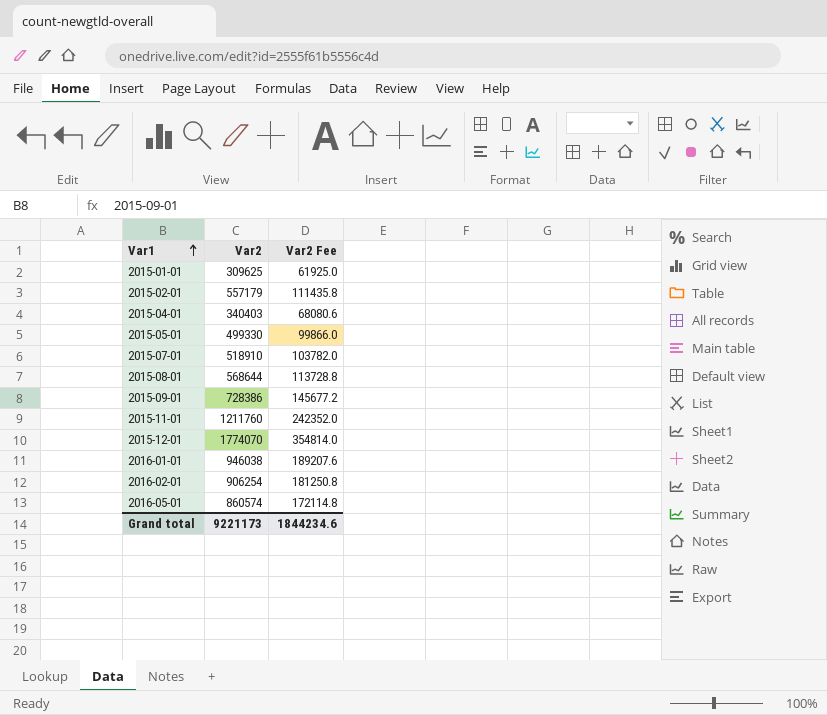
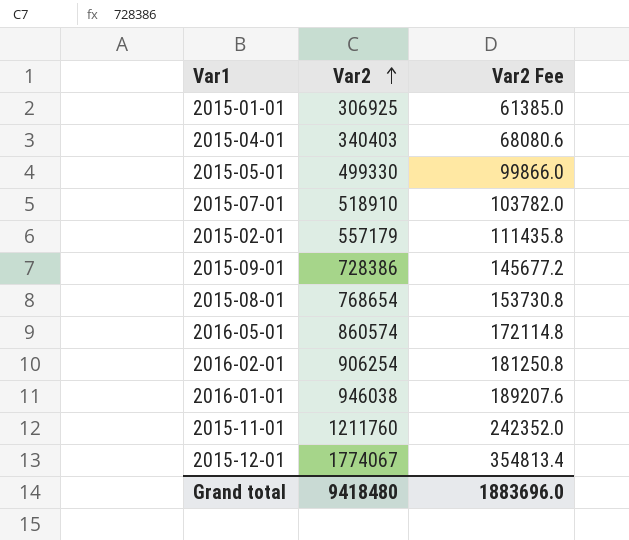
row order: Var1 ascending -> Var2 ascending
2015-01-01 | Var2: 309625 -> 306925
2015-01-01 | Var2 Fee: 61925.0 -> 61385.0
2015-08-01 | Var2: 568644 -> 768654
2015-08-01 | Var2 Fee: 113728.8 -> 153730.8
2015-12-01 | Var2: 1774070 -> 1774067
2015-12-01 | Var2 Fee: 354814.0 -> 354813.4
Grand total | Var2: 9221173 -> 9418480
Grand total | Var2 Fee: 1844234.6 -> 1883696.0

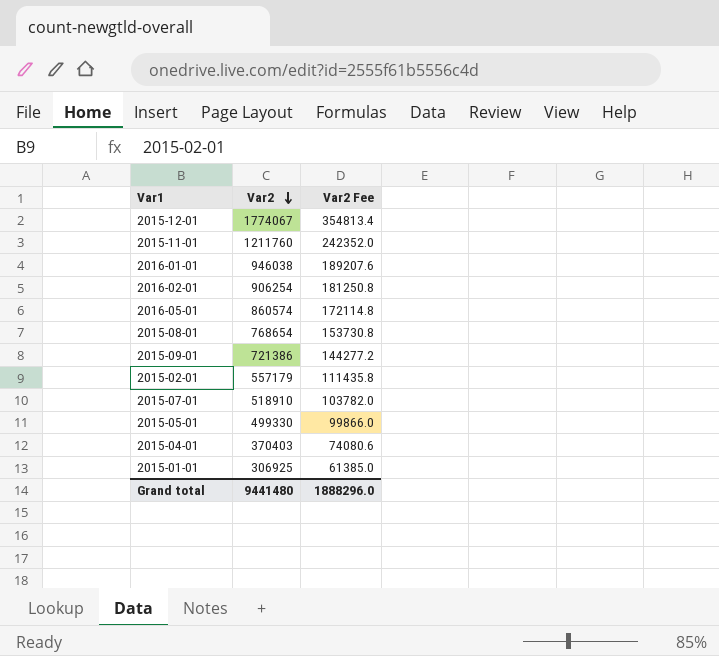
row order: Var2 ascending -> Var2 descending
2015-09-01 | Var2: 728386 -> 721386
2015-09-01 | Var2 Fee: 145677.2 -> 144277.2
2015-04-01 | Var2: 340403 -> 370403
2015-04-01 | Var2 Fee: 68080.6 -> 74080.6
Grand total | Var2: 9418480 -> 9441480
Grand total | Var2 Fee: 1883696.0 -> 1888296.0

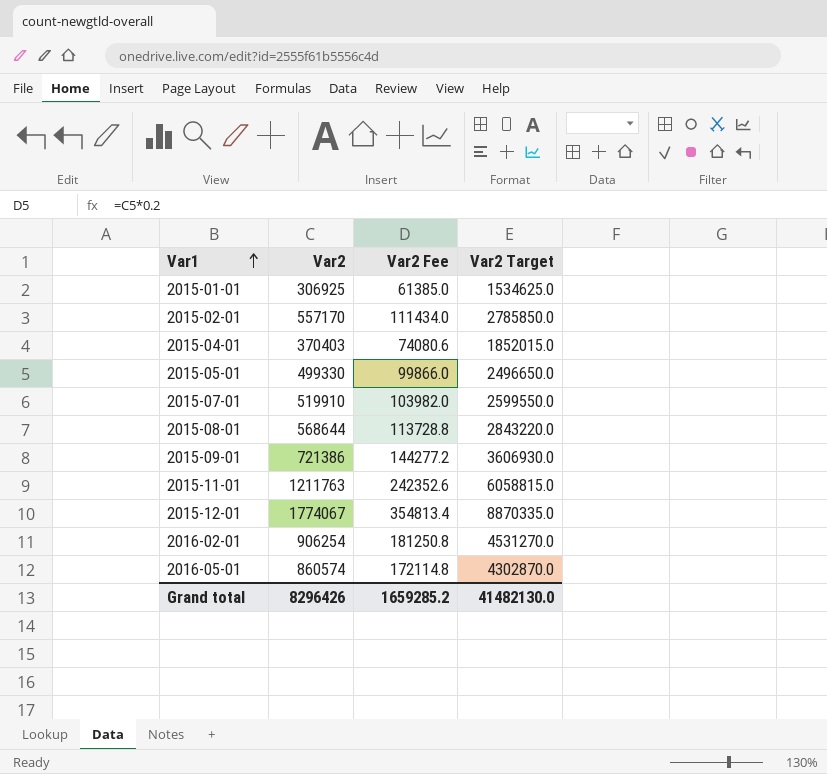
row order: Var2 descending -> Var1 ascending
column Var2 Target | formula: none -> [Var2] * 5
row 2016-01-01: 946038 | 189207.6 -> none
2015-02-01 | Var2: 557179 -> 557170
2015-02-01 | Var2 Fee: 111435.8 -> 111434.0
2015-07-01 | Var2: 518910 -> 519910
2015-07-01 | Var2 Fee: 103782.0 -> 103982.0
2015-08-01 | Var2: 768654 -> 568644
2015-08-01 | Var2 Fee: 153730.8 -> 113728.8
2015-11-01 | Var2: 1211760 -> 1211763
2015-11-01 | Var2 Fee: 242352.0 -> 242352.6
Grand total | Var2: 9441480 -> 8296426
Grand total | Var2 Fee: 1888296.0 -> 1659285.2

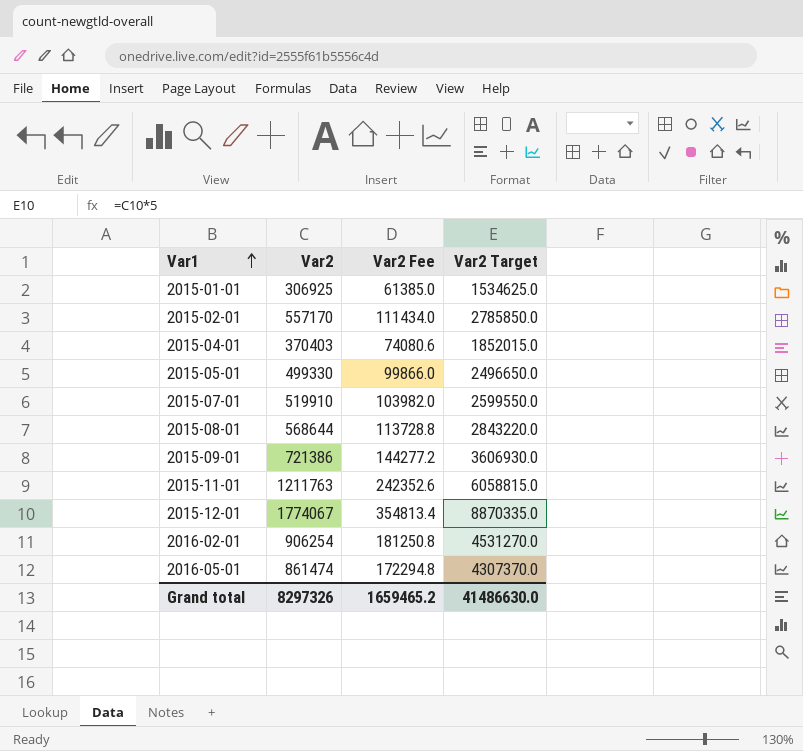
2016-05-01 | Var2: 860574 -> 861474
2016-05-01 | Var2 Fee: 172114.8 -> 172294.8
2016-05-01 | Var2 Target: 4302870.0 -> 4307370.0
Grand total | Var2: 8296426 -> 8297326
Grand total | Var2 Fee: 1659285.2 -> 1659465.2
Grand total | Var2 Target: 41482130.0 -> 41486630.0

